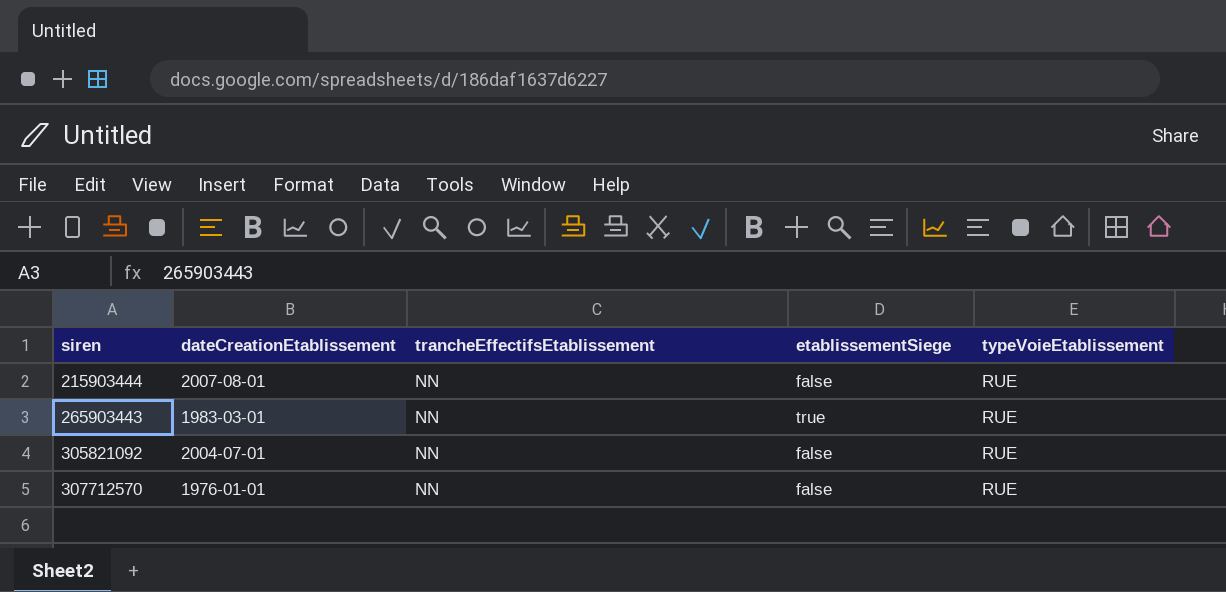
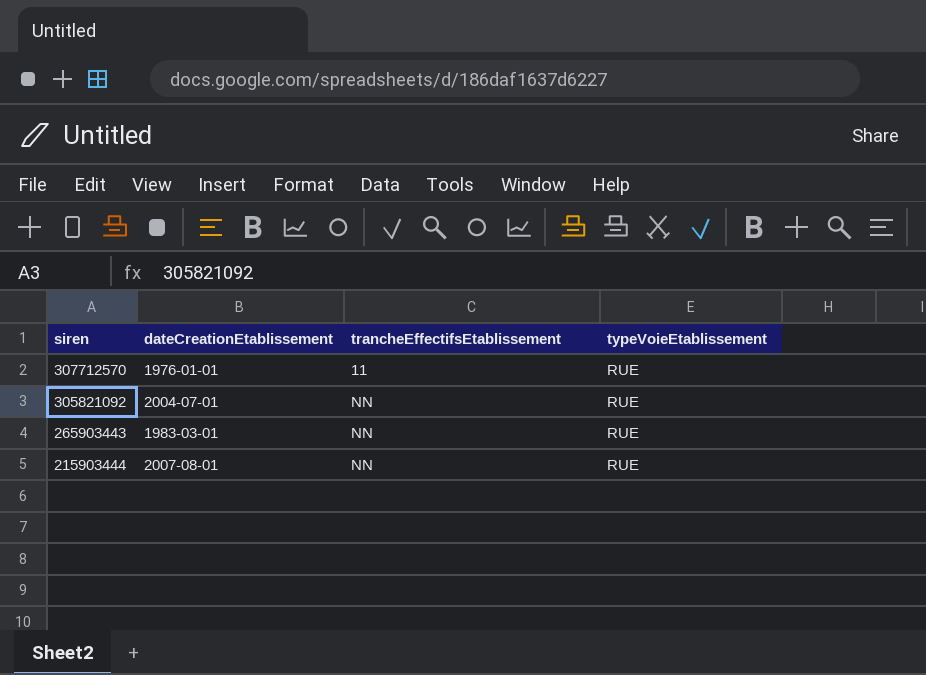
row order: siren ascending -> siren descending
column etablissementSiege | position: 4 -> none
307712570 | trancheEffectifsEtablissement: NN -> 11

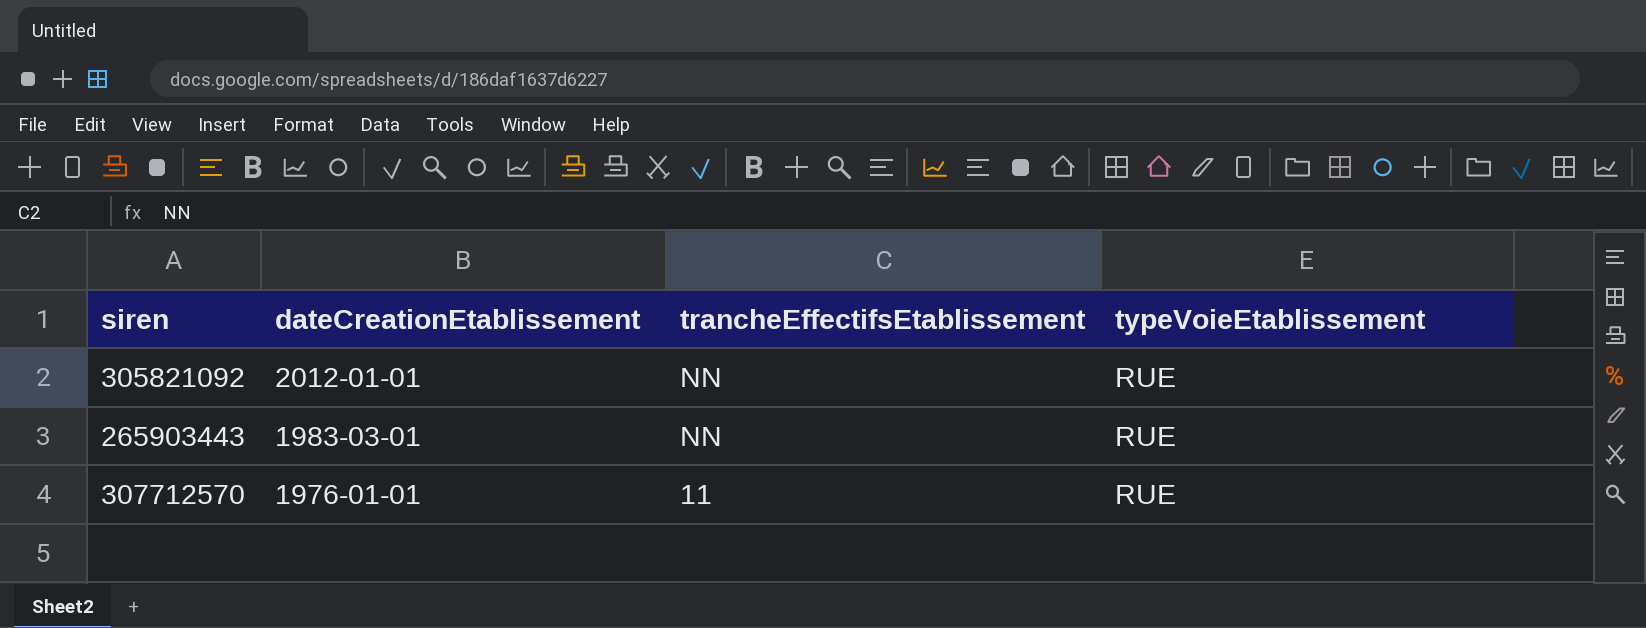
row order: siren descending -> dateCreationEtablissement descending
row 215903444: 2007-08-01 | NN | RUE -> none
305821092 | dateCreationEtablissement: 2004-07-01 -> 2012-01-01

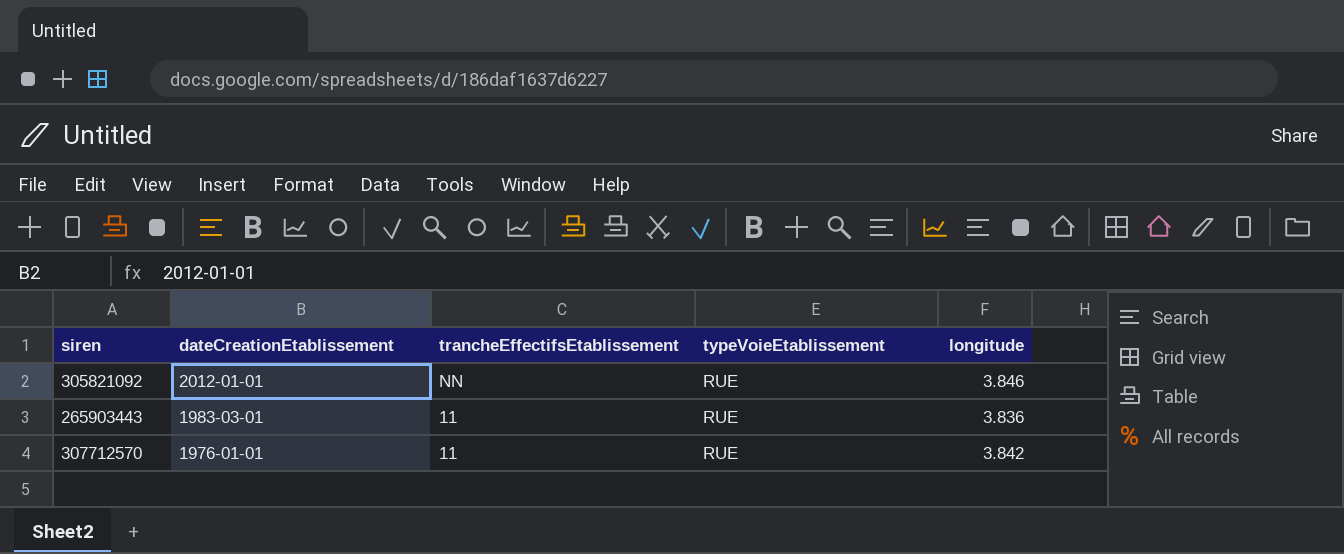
column longitude | position: none -> 5
265903443 | trancheEffectifsEtablissement: NN -> 11

